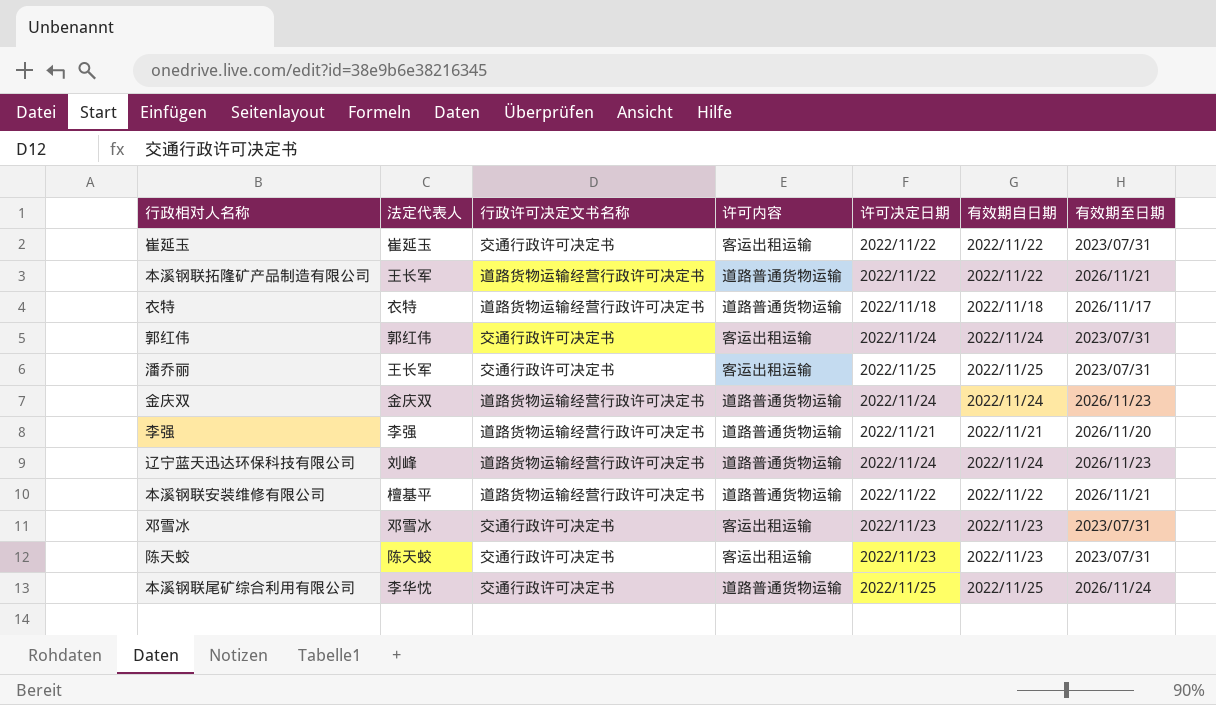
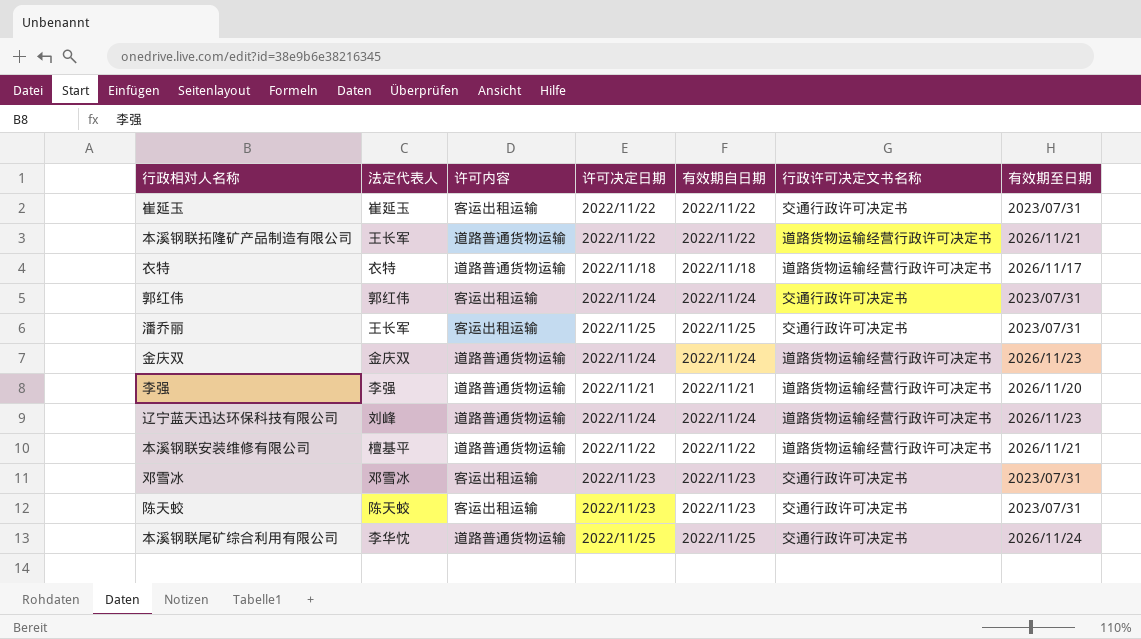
column 行政许可决定文书名称 | position: 3 -> 6

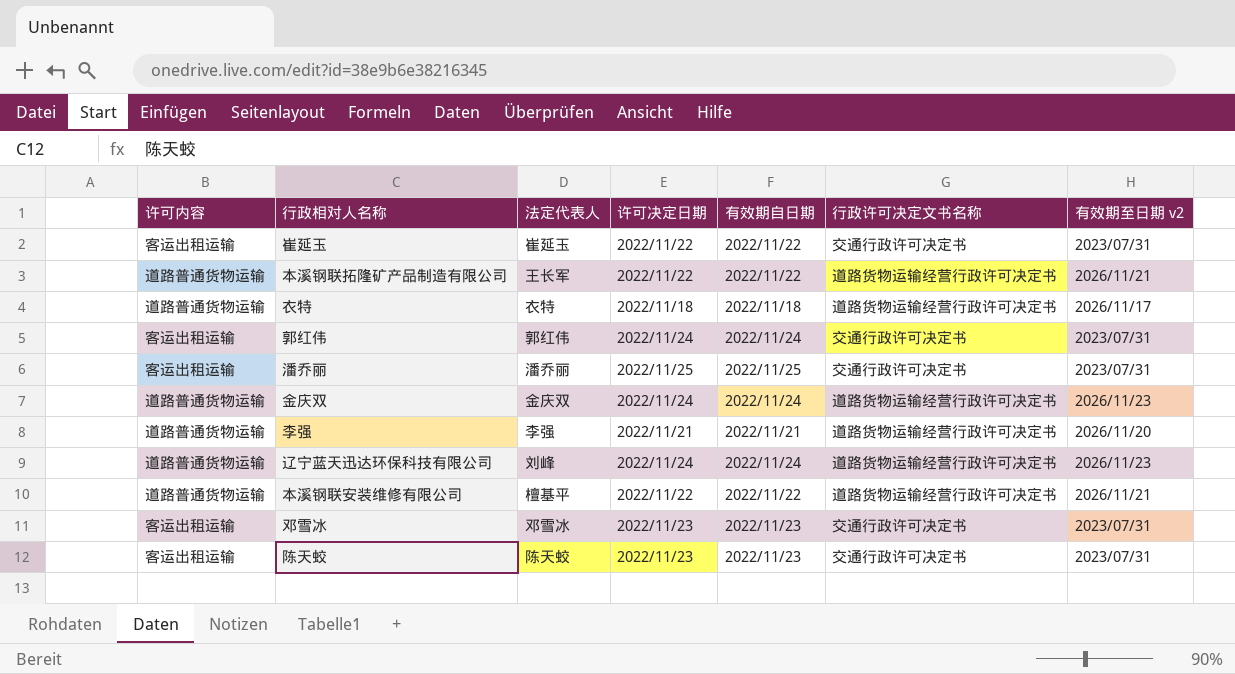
column 许可内容 | position: 3 -> 1
column name: 有效期至日期 -> 有效期至日期 v2
row 本溪钢联尾矿综合利用有限公司: 李华忱 | 道路普通货物运输 | 2022/11/25 | 2022/11/25 | 交通行政许可决定书 | 2026/11/24 -> none
潘乔丽 | 法定代表人: 王长军 -> 潘乔丽

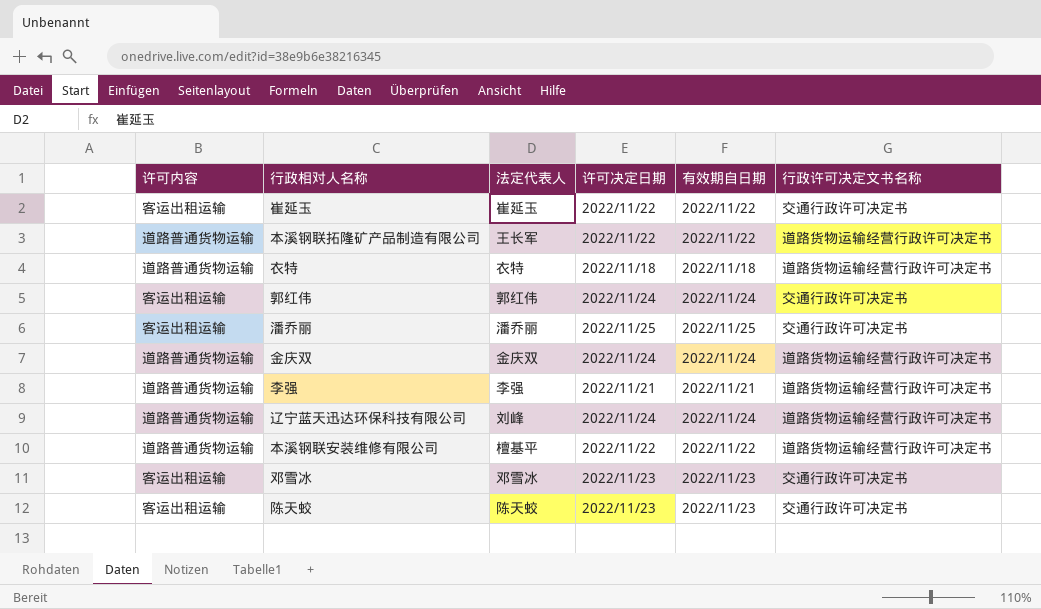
column 有效期至日期 v2 | position: 7 -> none

